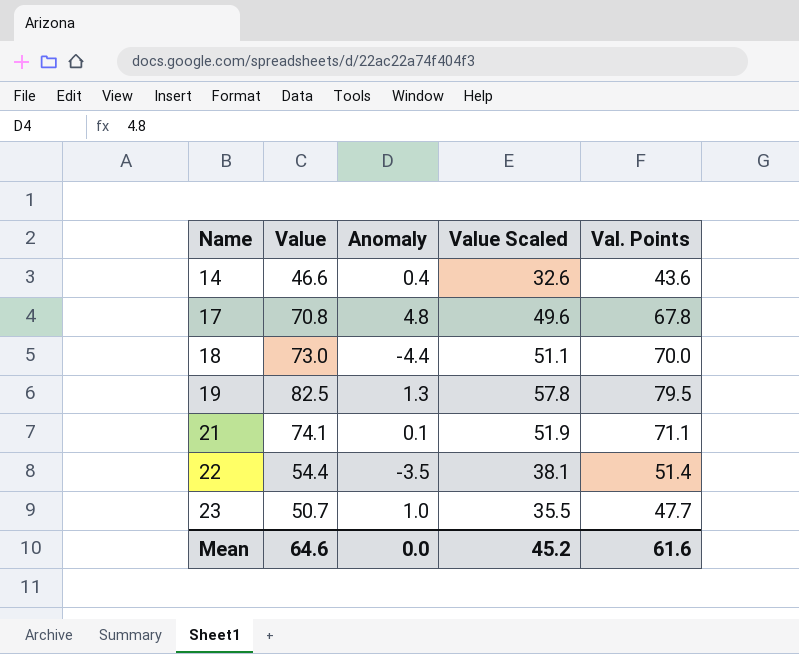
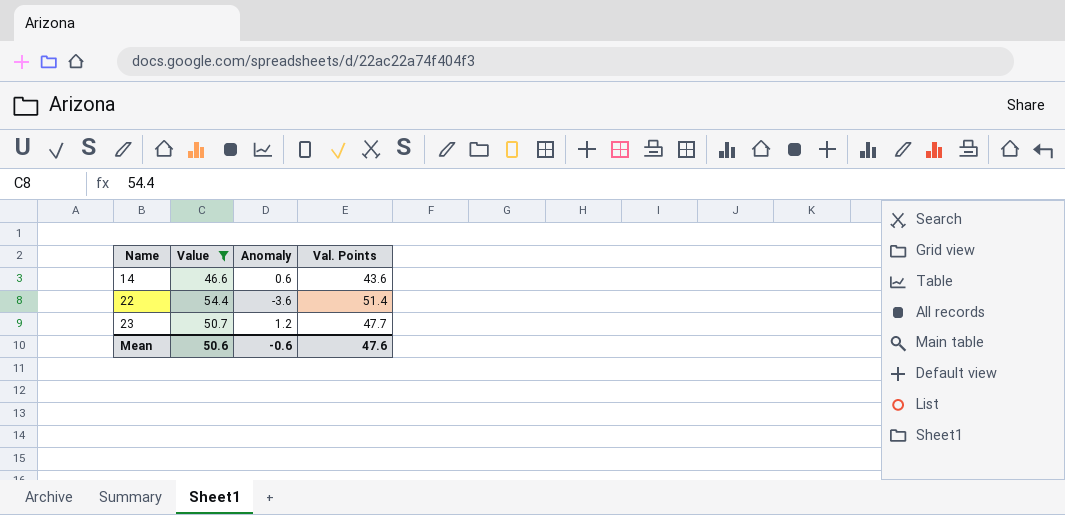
filter: none -> Value <= 54.4
column Value Scaled | formula: [Value] * 0.7 -> none
14 | Anomaly: 0.4 -> 0.6
22 | Anomaly: -3.5 -> -3.6
23 | Anomaly: 1.0 -> 1.2
Mean | Value: 64.6 -> 50.6
Mean | Anomaly: 0.0 -> -0.6
Mean | Val. Points: 61.6 -> 47.6

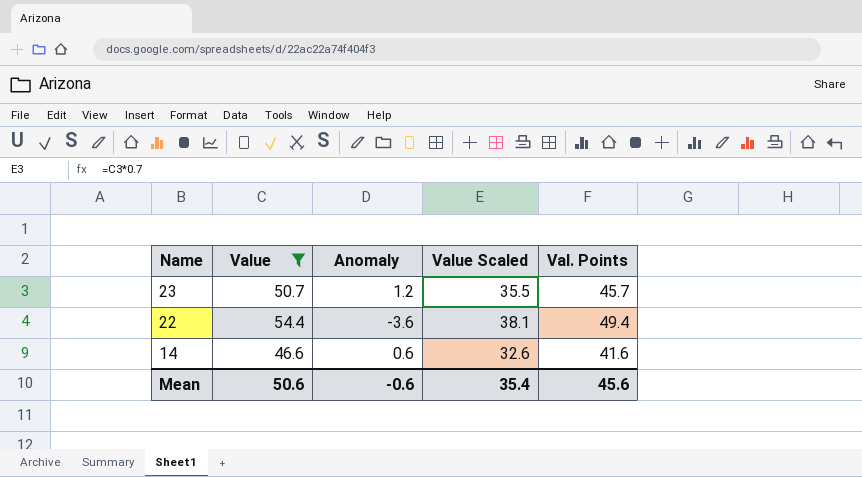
row order: Name ascending -> Name descending
column Value Scaled | formula: none -> [Value] * 0.7
column Val. Points | formula: [Value] - 3 -> [Value] - 5
Mean | Val. Points: 47.6 -> 45.6

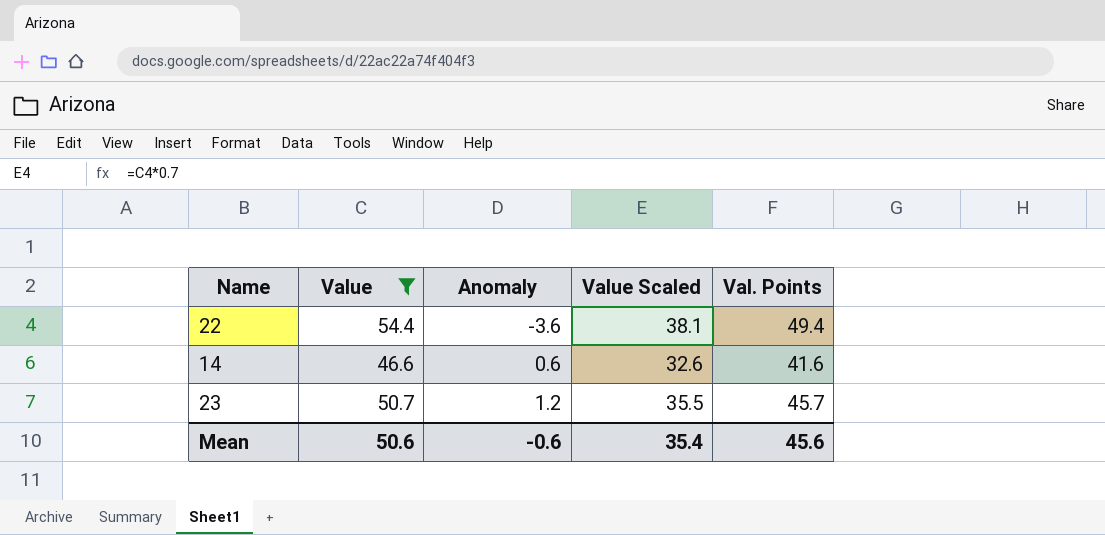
row order: Name descending -> Anomaly ascending

